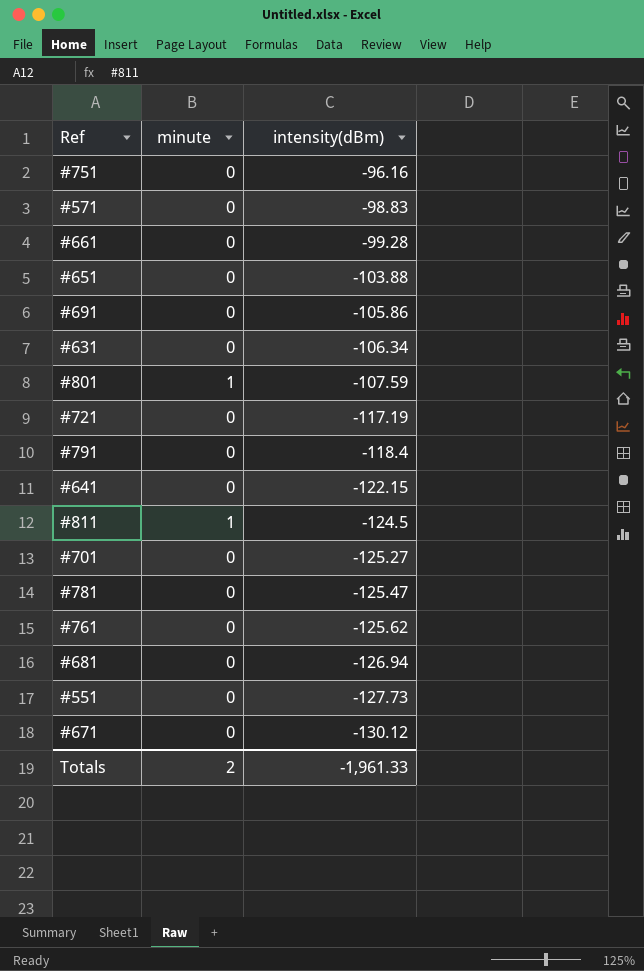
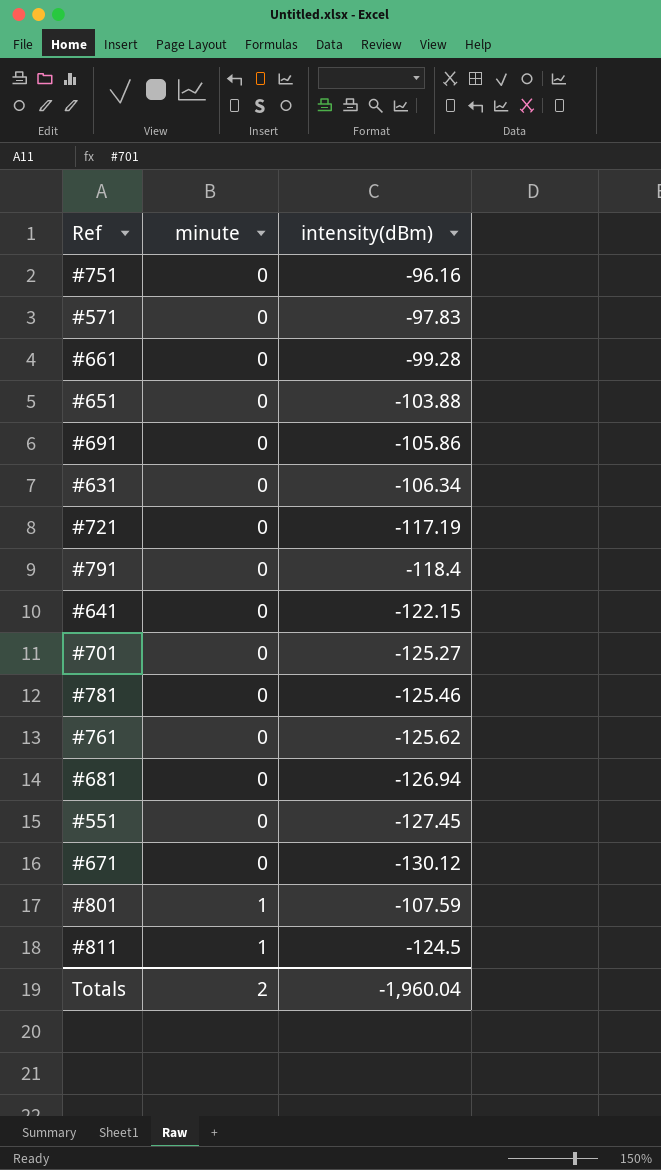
row order: intensity(dBm) descending -> minute ascending
#571 | intensity(dBm): -98.83 -> -97.83
#781 | intensity(dBm): -125.47 -> -125.46
#551 | intensity(dBm): -127.73 -> -127.45
Totals | intensity(dBm): -1,961.33 -> -1,960.04

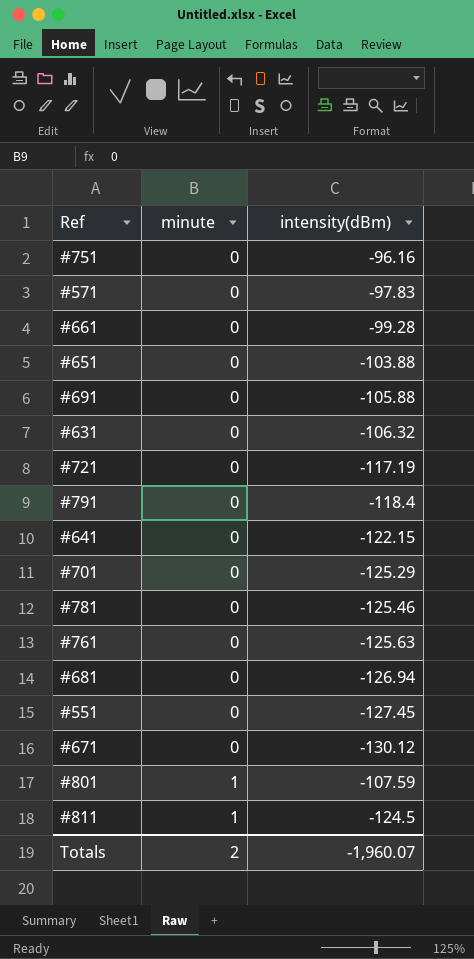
#691 | intensity(dBm): -105.86 -> -105.88
#631 | intensity(dBm): -106.34 -> -106.32
#701 | intensity(dBm): -125.27 -> -125.29
#761 | intensity(dBm): -125.62 -> -125.63
Totals | intensity(dBm): -1,960.04 -> -1,960.07

